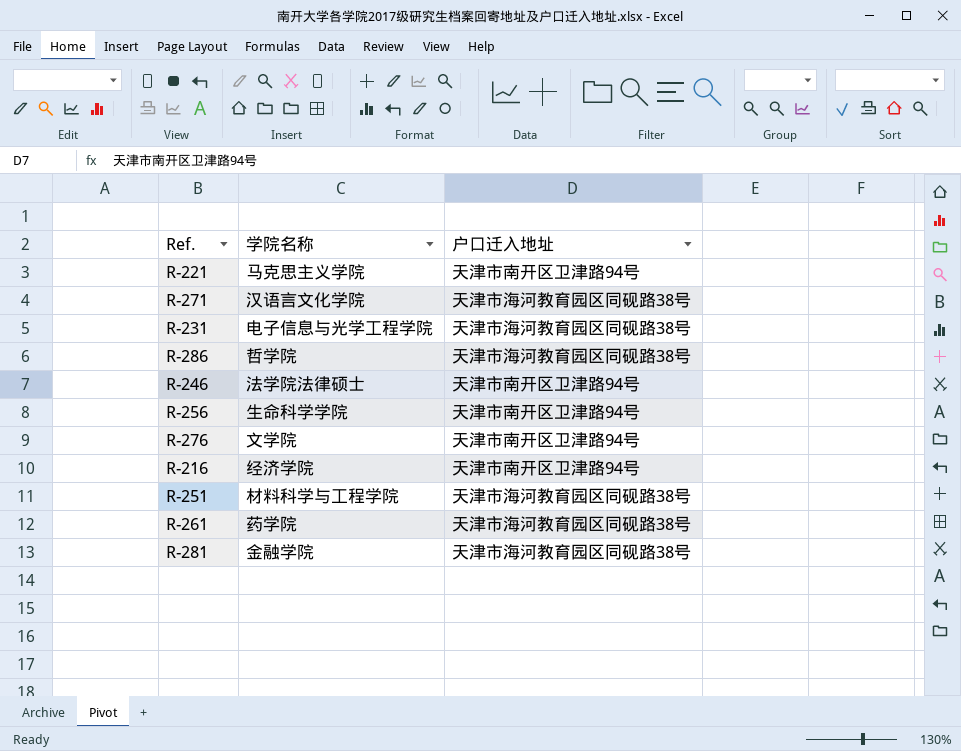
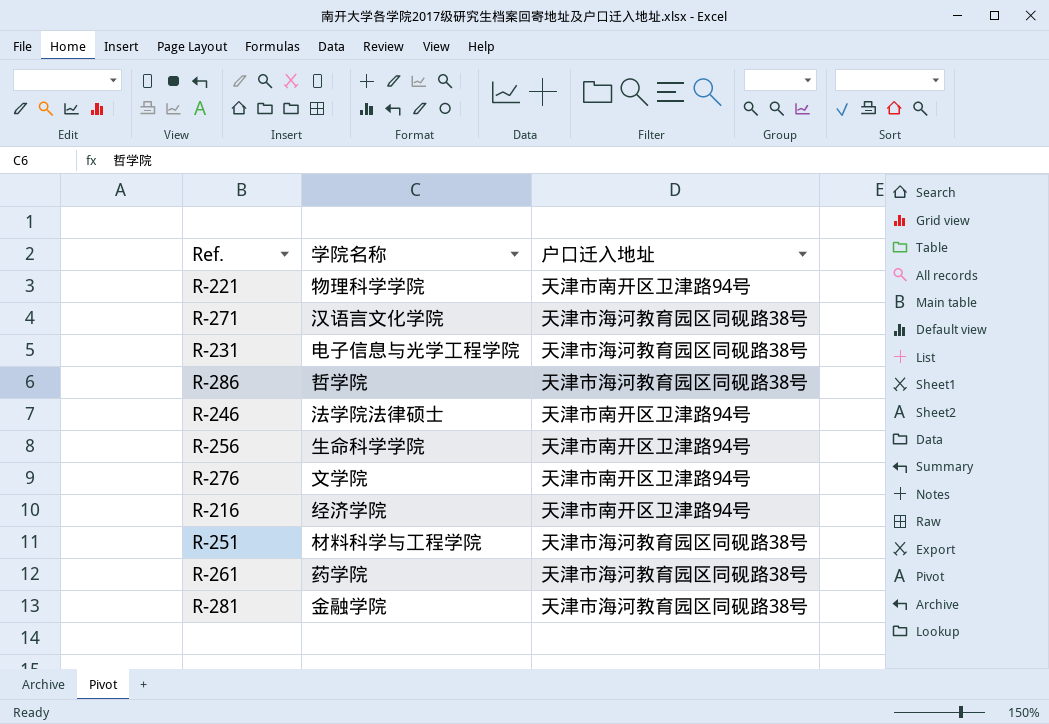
R-221 | 学院名称: 马克思主义学院 -> 物理科学学院

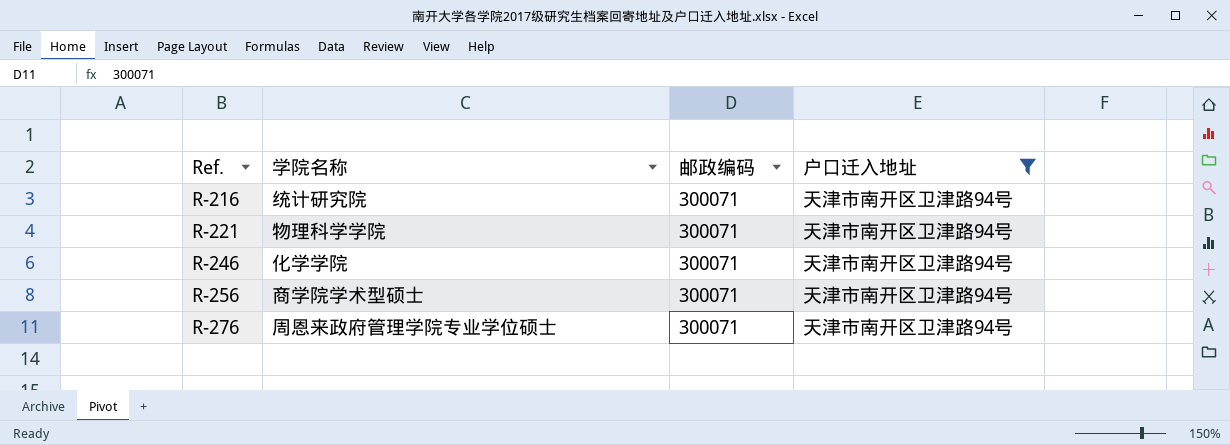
filter: none -> 户口迁入地址 = 天津市南开区卫津路94号
row order: none -> Ref. ascending
column 邮政编码 | position: none -> 3
R-216 | 学院名称: 经济学院 -> 统计研究院
R-246 | 学院名称: 法学院法律硕士 -> 化学学院
R-256 | 学院名称: 生命科学学院 -> 商学院学术型硕士
R-276 | 学院名称: 文学院 -> 周恩来政府管理学院专业学位硕士

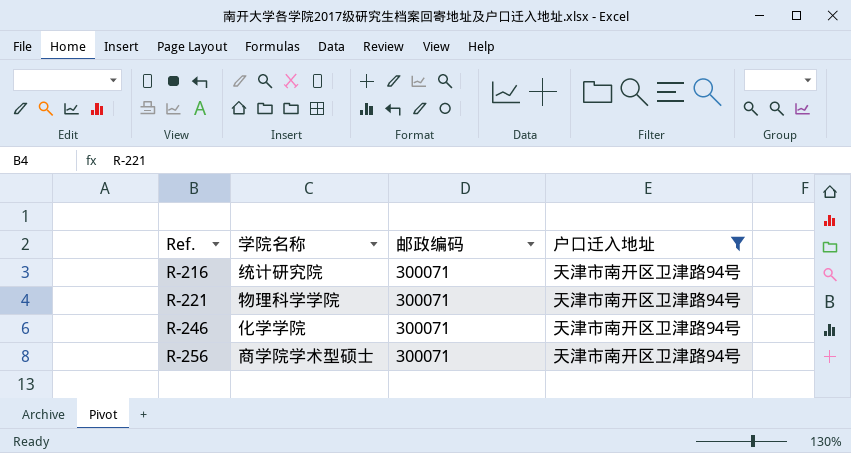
row R-276: 周恩来政府管理学院专业学位硕士 | 300071 | 天津市南开区卫津路94号 -> none

